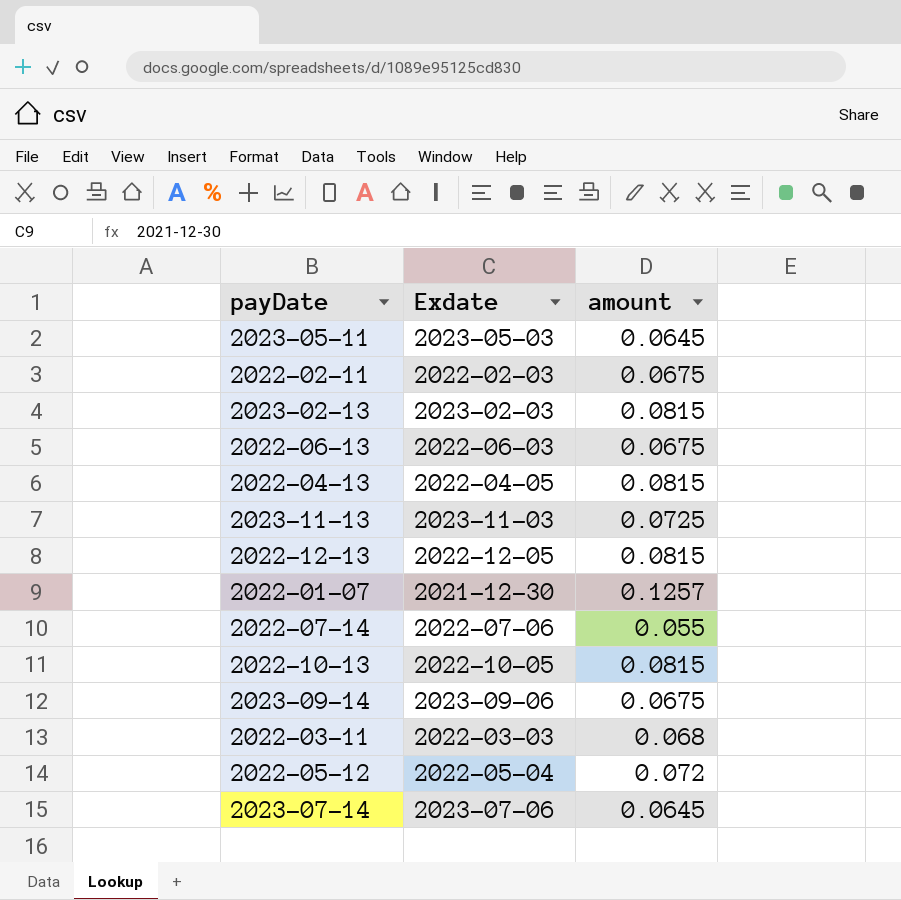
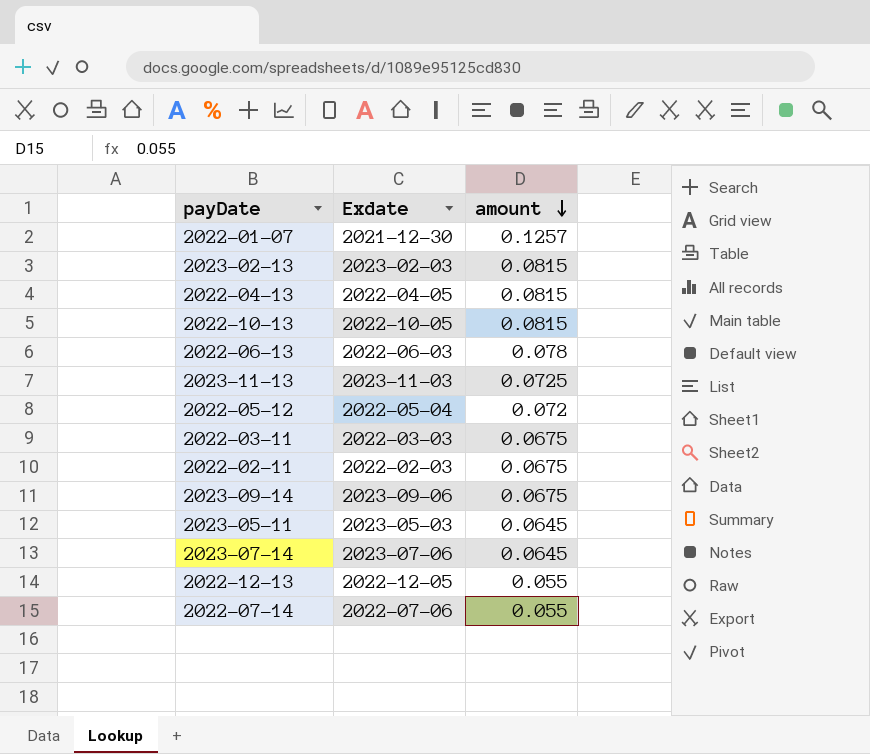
row order: none -> amount descending
2022-06-13 | amount: 0.0675 -> 0.078
2022-03-11 | amount: 0.068 -> 0.0675
2022-12-13 | amount: 0.0815 -> 0.055

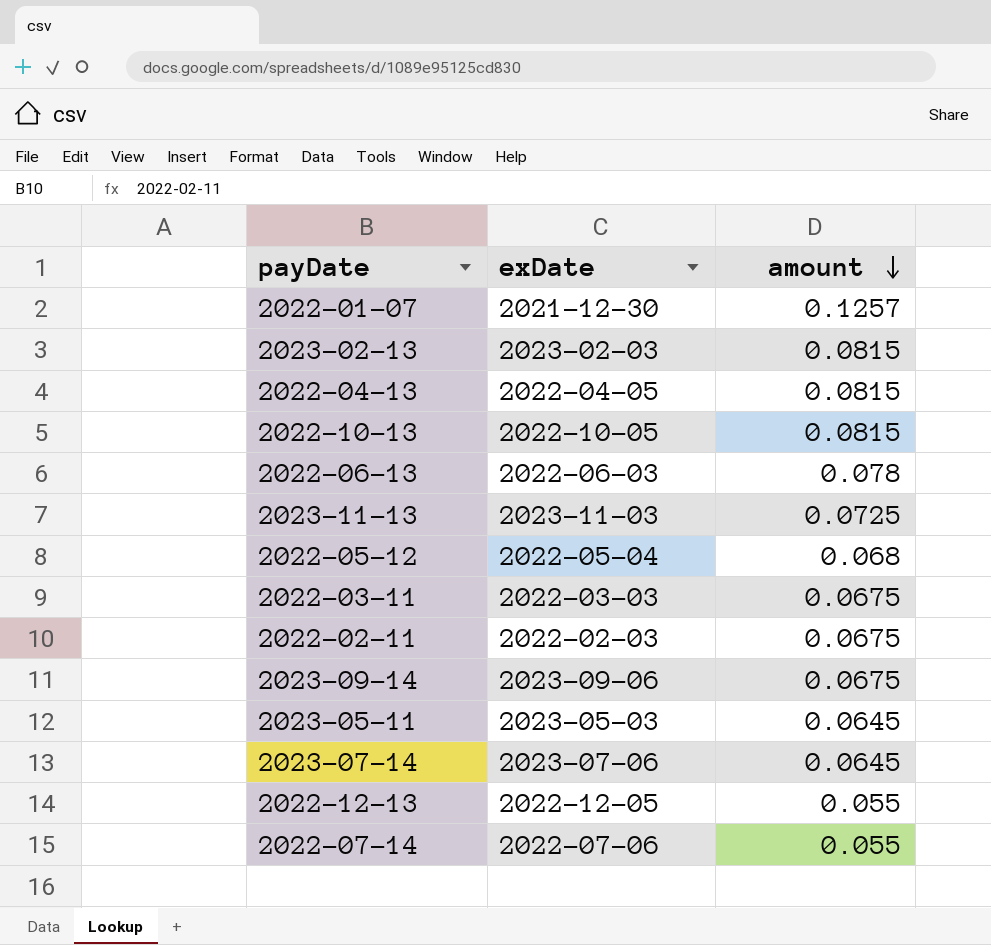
column name: Exdate -> exDate
2022-05-12 | amount: 0.072 -> 0.068

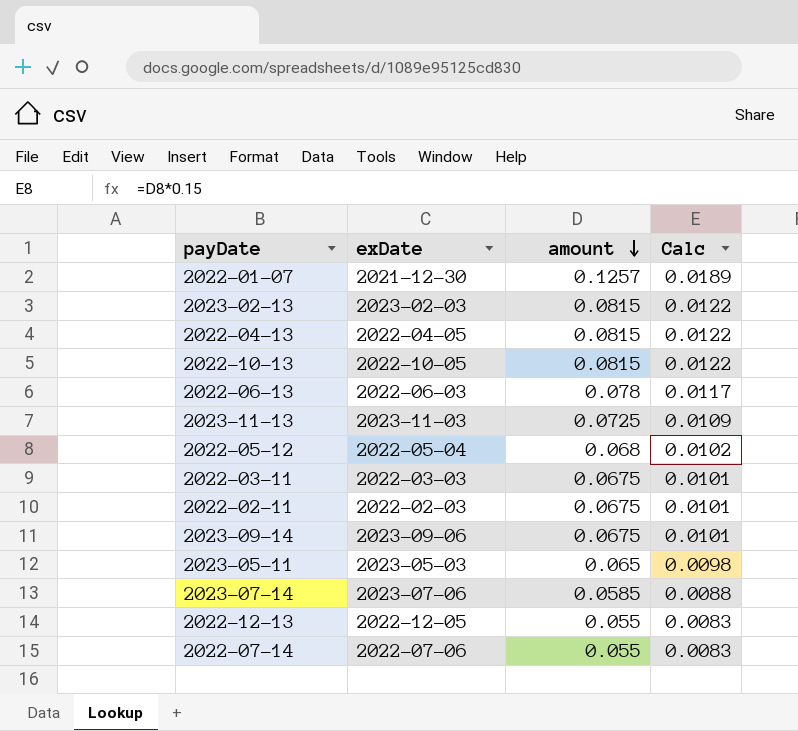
column Calc | formula: none -> [amount] * 0.15
2023-05-11 | amount: 0.0645 -> 0.065
2023-07-14 | amount: 0.0645 -> 0.0585

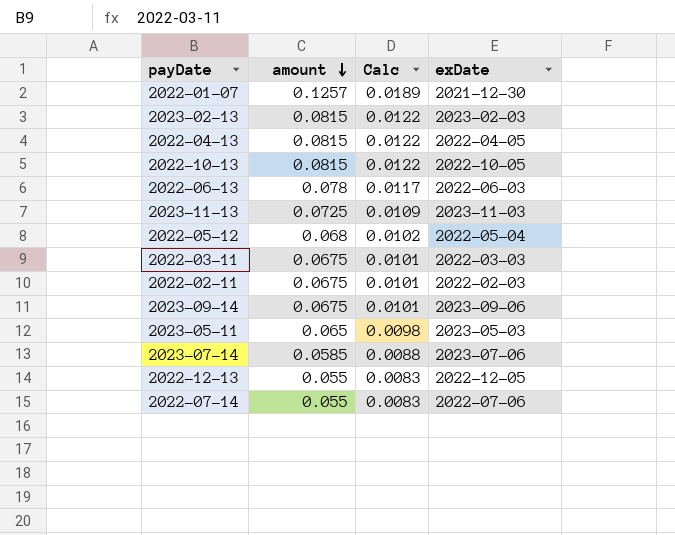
column exDate | position: 2 -> 4

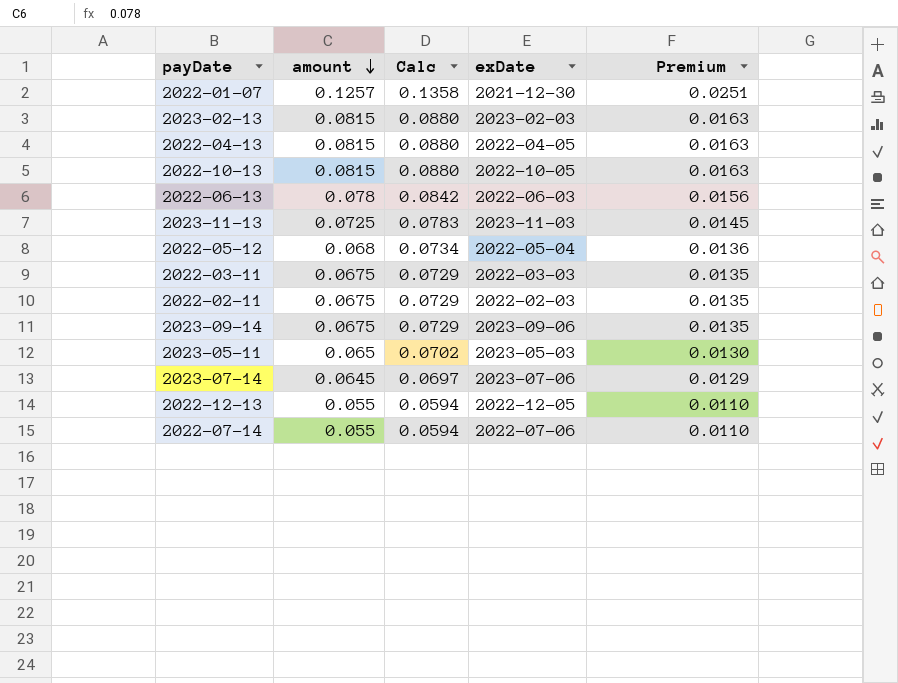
column Calc | formula: [amount] * 0.15 -> [amount] * 1.08
column Premium | formula: none -> [amount] * 0.2
2023-07-14 | amount: 0.0585 -> 0.0645

